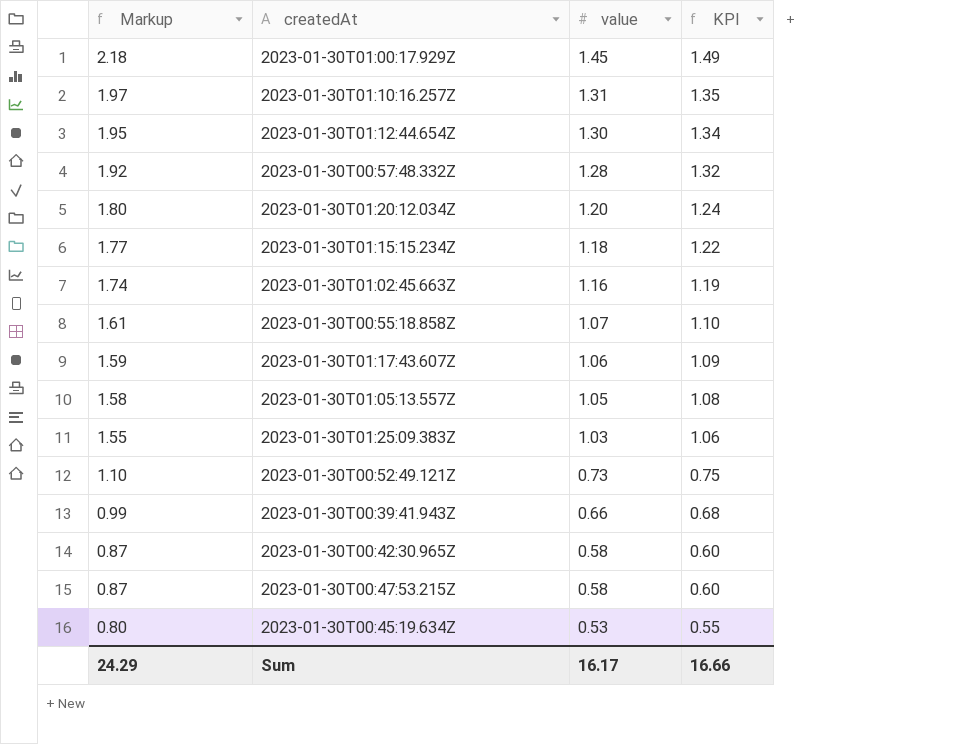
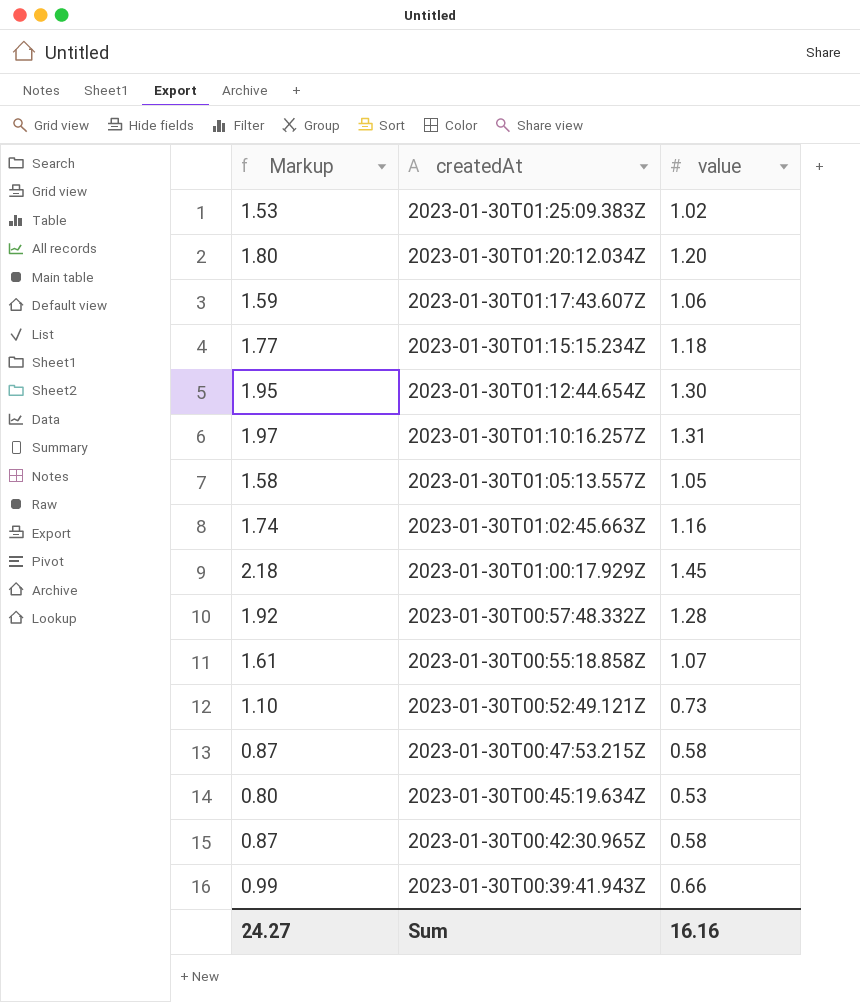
row order: Markup descending -> createdAt descending
column KPI | formula: [value] * 1.03 -> none
2023-01-30T01:25:09.383Z | Markup: 1.55 -> 1.53
2023-01-30T01:25:09.383Z | value: 1.03 -> 1.02
Sum | Markup: 24.29 -> 24.27
Sum | value: 16.17 -> 16.16

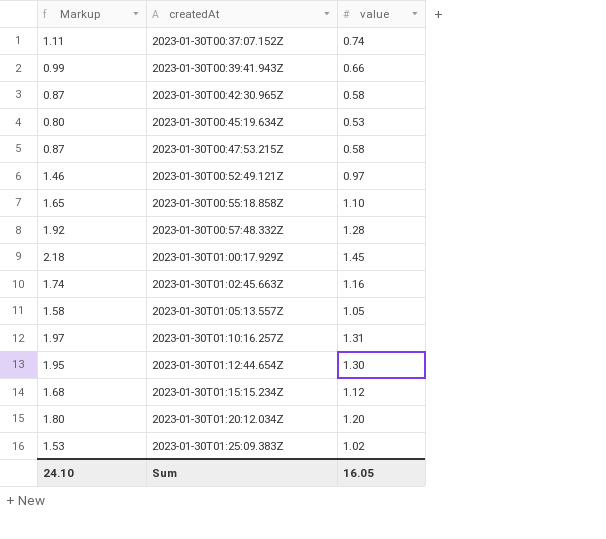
row order: createdAt descending -> createdAt ascending
row 2023-01-30T01:17:43.607Z: 1.59 | 1.06 -> none
row 2023-01-30T00:37:07.152Z: none -> 1.11 | 0.74
2023-01-30T00:52:49.121Z | Markup: 1.10 -> 1.46
2023-01-30T00:52:49.121Z | value: 0.73 -> 0.97
2023-01-30T00:55:18.858Z | Markup: 1.61 -> 1.65
2023-01-30T00:55:18.858Z | value: 1.07 -> 1.10
2023-01-30T01:15:15.234Z | Markup: 1.77 -> 1.68
2023-01-30T01:15:15.234Z | value: 1.18 -> 1.12
Sum | Markup: 24.27 -> 24.10
Sum | value: 16.16 -> 16.05

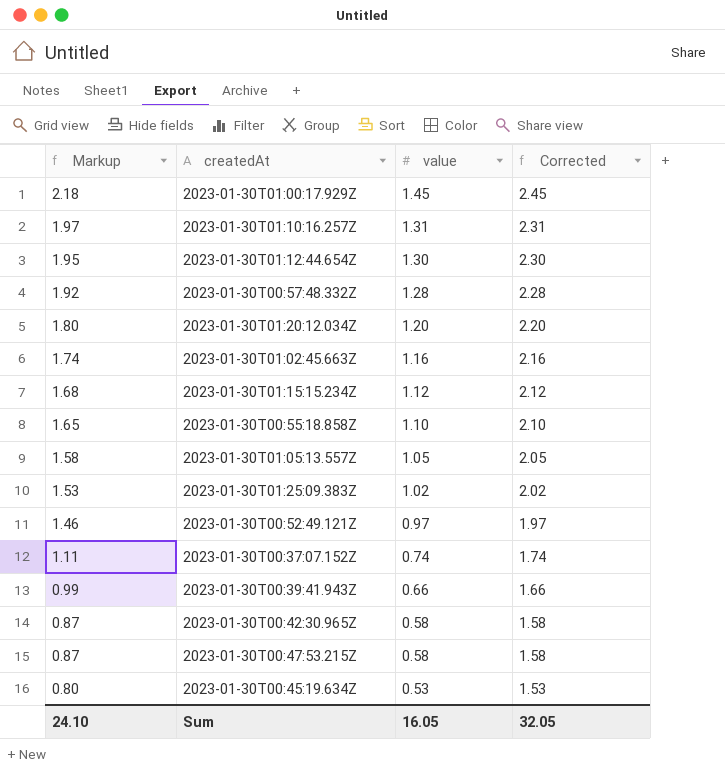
row order: createdAt ascending -> Markup descending
column Corrected | formula: none -> [value] + 1

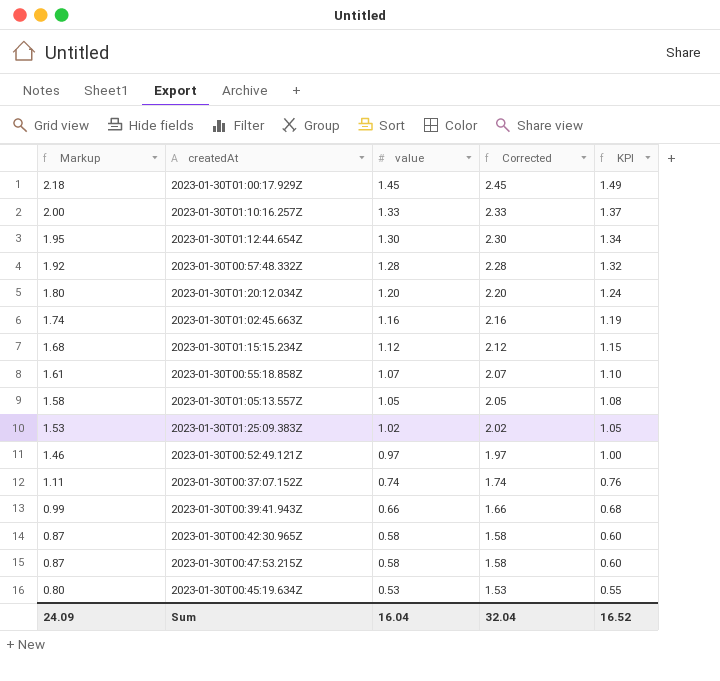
column KPI | formula: none -> [value] * 1.03
2023-01-30T01:10:16.257Z | Markup: 1.97 -> 2.00
2023-01-30T01:10:16.257Z | value: 1.31 -> 1.33
2023-01-30T01:10:16.257Z | Corrected: 2.31 -> 2.33
2023-01-30T00:55:18.858Z | Markup: 1.65 -> 1.61
2023-01-30T00:55:18.858Z | value: 1.10 -> 1.07
2023-01-30T00:55:18.858Z | Corrected: 2.10 -> 2.07
Sum | Markup: 24.10 -> 24.09
Sum | value: 16.05 -> 16.04
Sum | Corrected: 32.05 -> 32.04

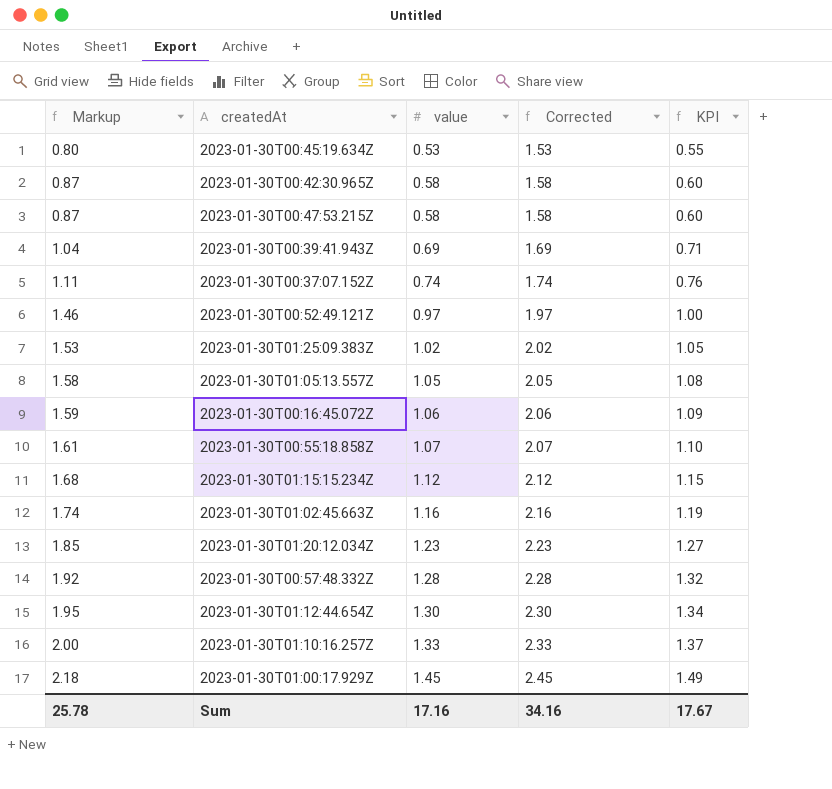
row order: Markup descending -> Markup ascending
2023-01-30T00:39:41.943Z | Markup: 0.99 -> 1.04
2023-01-30T00:39:41.943Z | value: 0.66 -> 0.69
2023-01-30T00:39:41.943Z | Corrected: 1.66 -> 1.69
2023-01-30T00:39:41.943Z | KPI: 0.68 -> 0.71
row 2023-01-30T00:16:45.072Z: none -> 1.59 | 1.06 | 2.06 | 1.09
2023-01-30T01:20:12.034Z | Markup: 1.80 -> 1.85
2023-01-30T01:20:12.034Z | value: 1.20 -> 1.23
2023-01-30T01:20:12.034Z | Corrected: 2.20 -> 2.23
2023-01-30T01:20:12.034Z | KPI: 1.24 -> 1.27
Sum | Markup: 24.09 -> 25.78
Sum | value: 16.04 -> 17.16
Sum | Corrected: 32.04 -> 34.16
Sum | KPI: 16.52 -> 17.67

